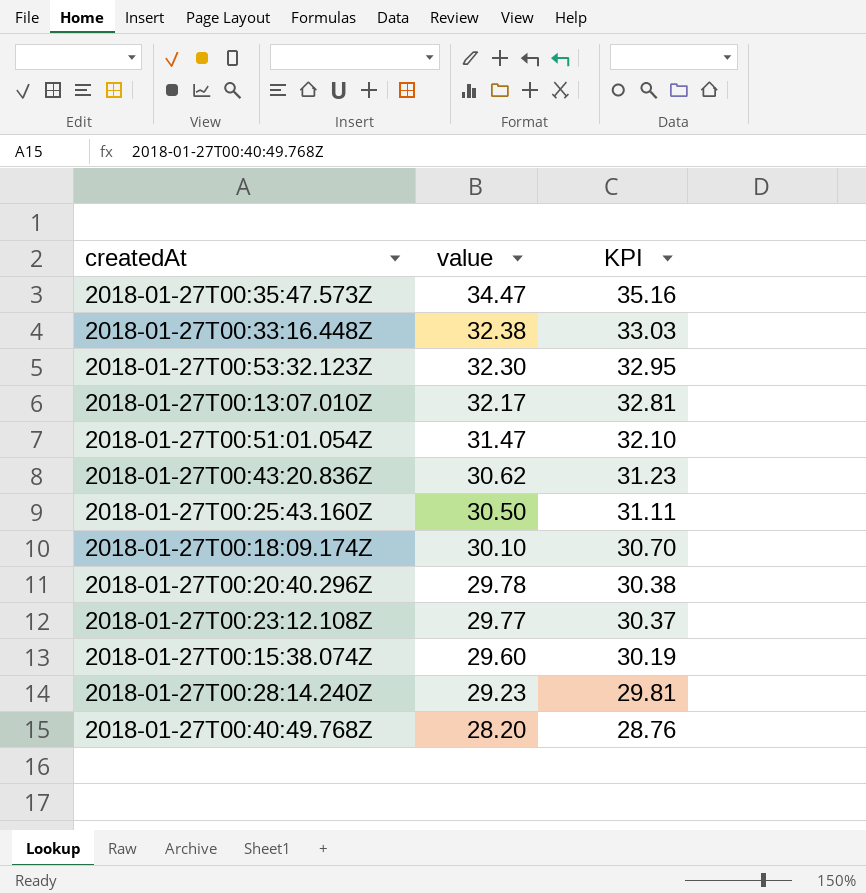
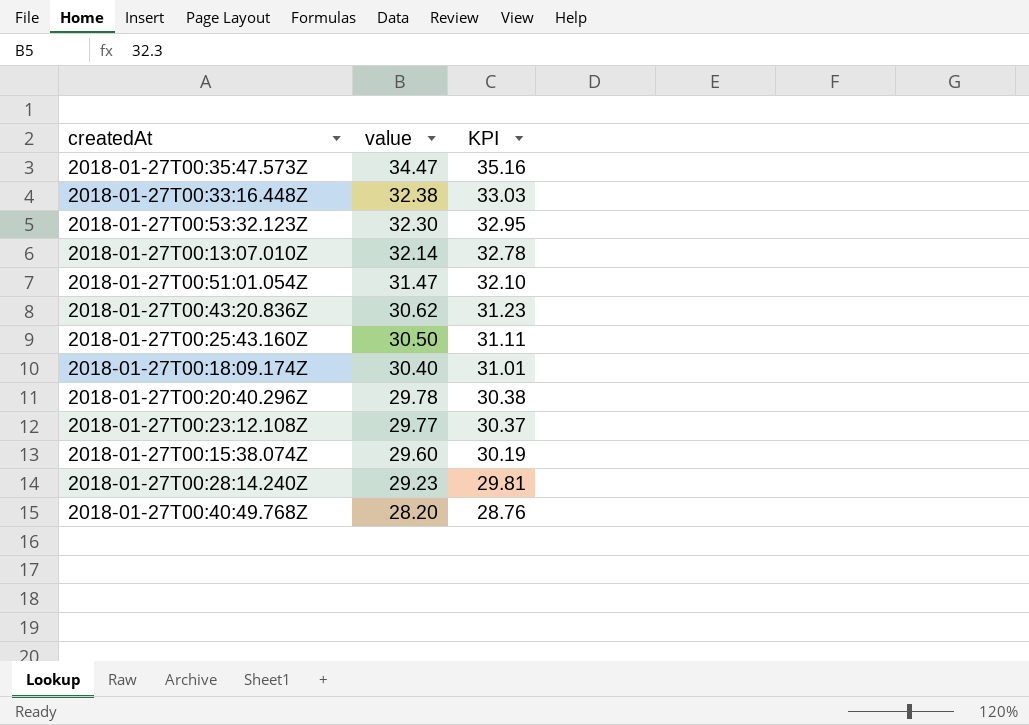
2018-01-27T00:13:07.010Z | value: 32.17 -> 32.14
2018-01-27T00:13:07.010Z | KPI: 32.81 -> 32.78
2018-01-27T00:18:09.174Z | value: 30.10 -> 30.40
2018-01-27T00:18:09.174Z | KPI: 30.70 -> 31.01

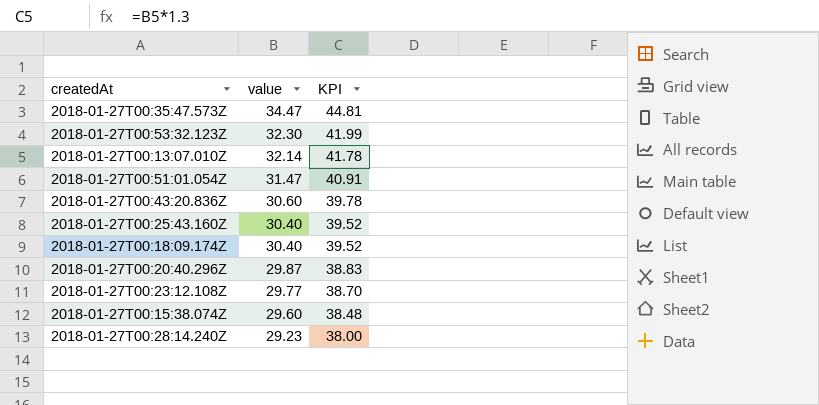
column KPI | formula: [value] * 1.02 -> [value] * 1.3
row 2018-01-27T00:33:16.448Z: 32.38 | 33.03 -> none
row 2018-01-27T00:40:49.768Z: 28.20 | 28.76 -> none
2018-01-27T00:43:20.836Z | value: 30.62 -> 30.60
2018-01-27T00:25:43.160Z | value: 30.50 -> 30.40
2018-01-27T00:20:40.296Z | value: 29.78 -> 29.87

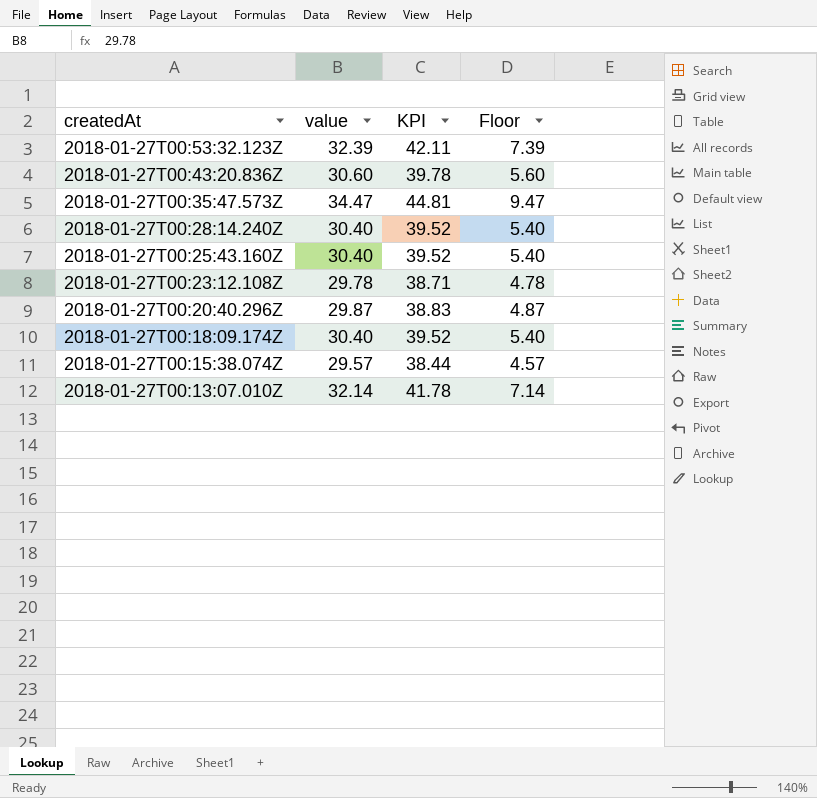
row order: value descending -> createdAt descending
column Floor | formula: none -> [value] - 25
row 2018-01-27T00:51:01.054Z: 31.47 | 40.91 -> none
2018-01-27T00:53:32.123Z | value: 32.30 -> 32.39
2018-01-27T00:53:32.123Z | KPI: 41.99 -> 42.11
2018-01-27T00:28:14.240Z | value: 29.23 -> 30.40
2018-01-27T00:28:14.240Z | KPI: 38.00 -> 39.52
2018-01-27T00:23:12.108Z | value: 29.77 -> 29.78
2018-01-27T00:23:12.108Z | KPI: 38.70 -> 38.71
2018-01-27T00:15:38.074Z | value: 29.60 -> 29.57
2018-01-27T00:15:38.074Z | KPI: 38.48 -> 38.44

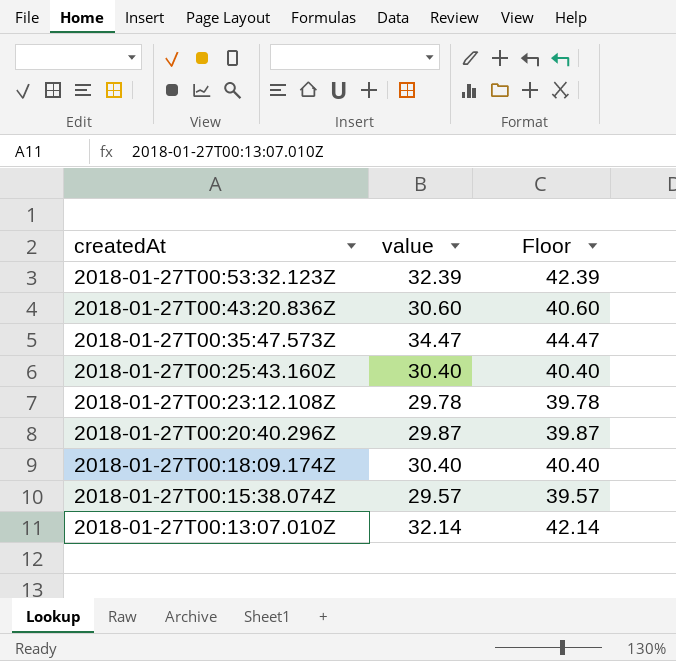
column KPI | formula: [value] * 1.3 -> none
column Floor | formula: [value] - 25 -> [value] + 10
row 2018-01-27T00:28:14.240Z: 30.40 | 39.52 | 5.40 -> none

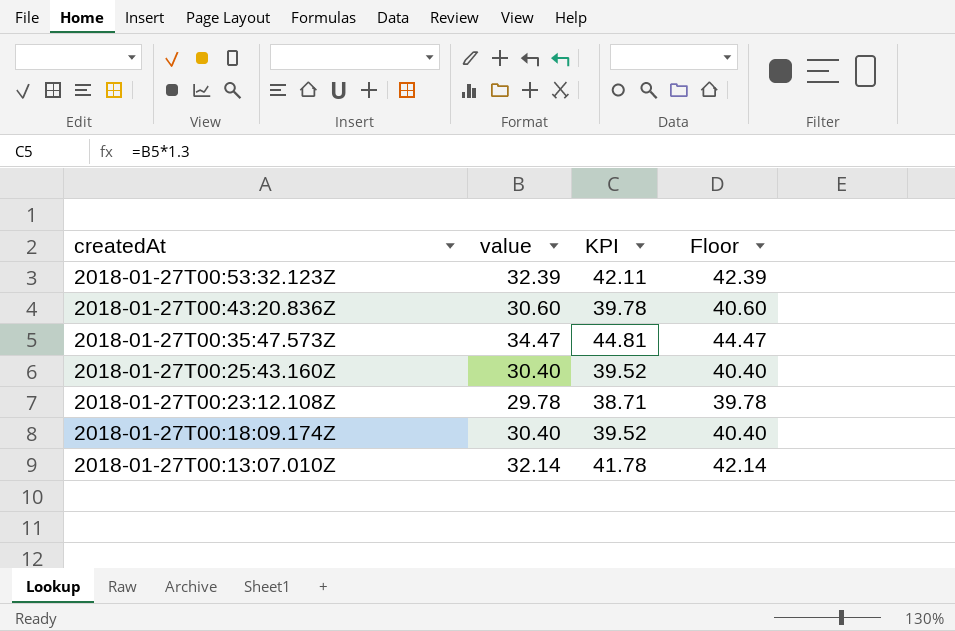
column KPI | formula: none -> [value] * 1.3
row 2018-01-27T00:20:40.296Z: 29.87 | 39.87 -> none
row 2018-01-27T00:15:38.074Z: 29.57 | 39.57 -> none

